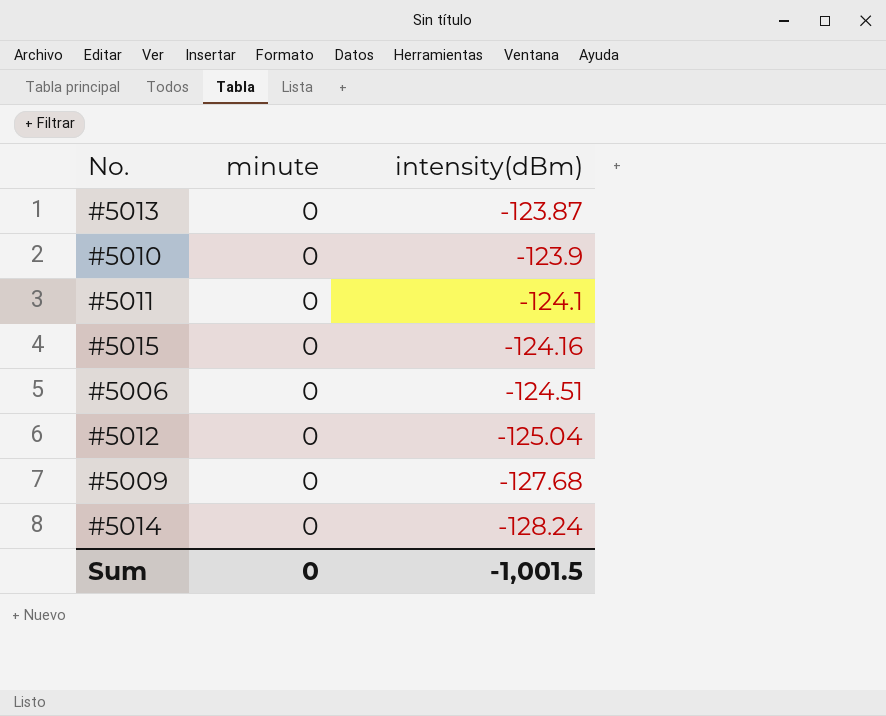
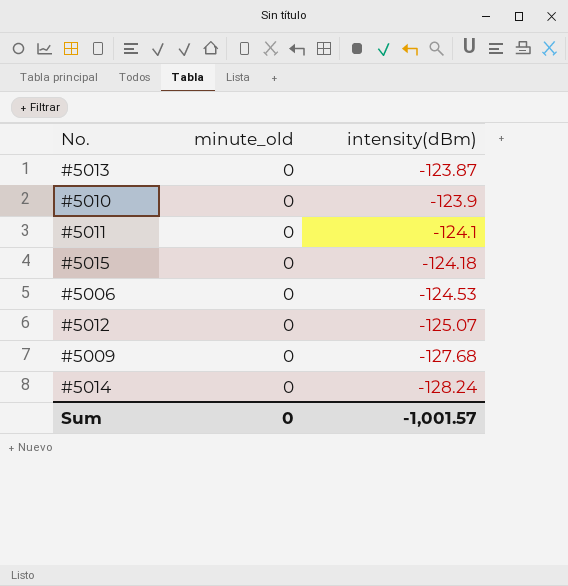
column name: minute -> minute_old
#5015 | intensity(dBm): -124.16 -> -124.18
#5006 | intensity(dBm): -124.51 -> -124.53
#5012 | intensity(dBm): -125.04 -> -125.07
Sum | intensity(dBm): -1,001.5 -> -1,001.57

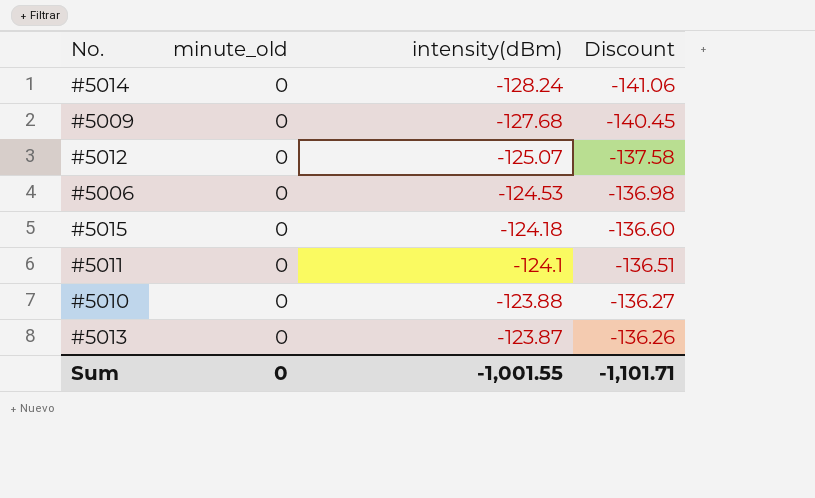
row order: intensity(dBm) descending -> intensity(dBm) ascending
column Discount | formula: none -> [intensity(dBm)] * 1.1
#5010 | intensity(dBm): -123.9 -> -123.88
Sum | intensity(dBm): -1,001.57 -> -1,001.55

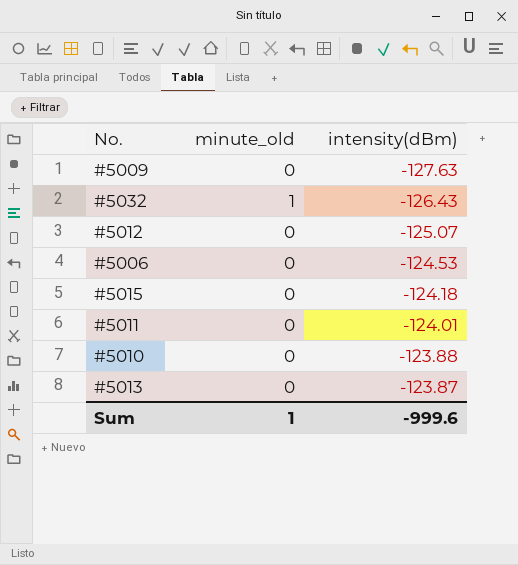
column Discount | formula: [intensity(dBm)] * 1.1 -> none
row #5014: 0 | -128.24 | -141.06 -> none
#5009 | intensity(dBm): -127.68 -> -127.63
row #5032: none -> 1 | -126.43
#5011 | intensity(dBm): -124.1 -> -124.01
Sum | minute_old: 0 -> 1
Sum | intensity(dBm): -1,001.55 -> -999.6

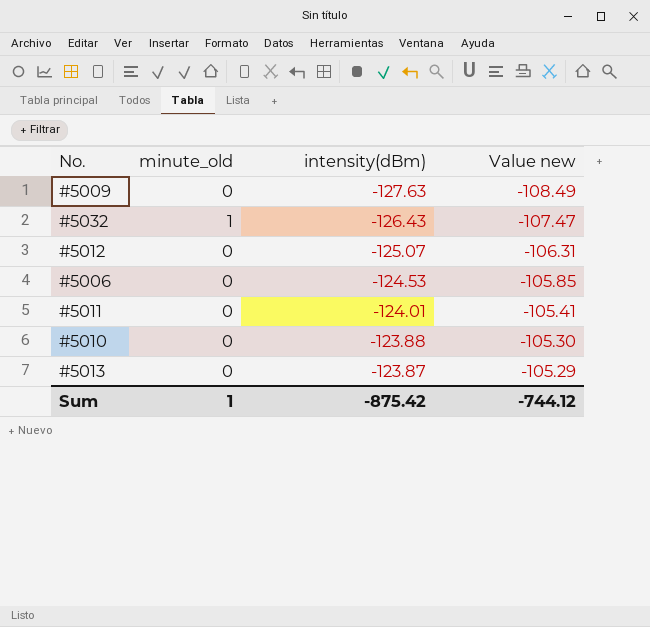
column Value new | formula: none -> [intensity(dBm)] * 0.85
row #5015: 0 | -124.18 -> none
Sum | intensity(dBm): -999.6 -> -875.42

